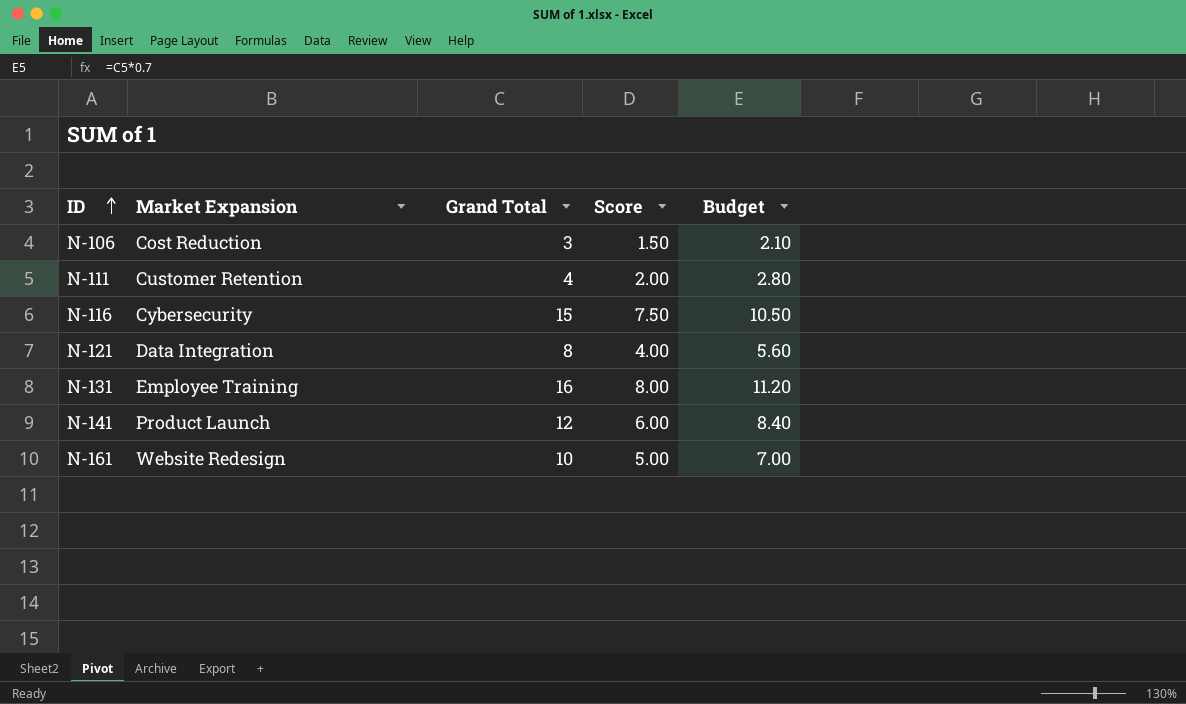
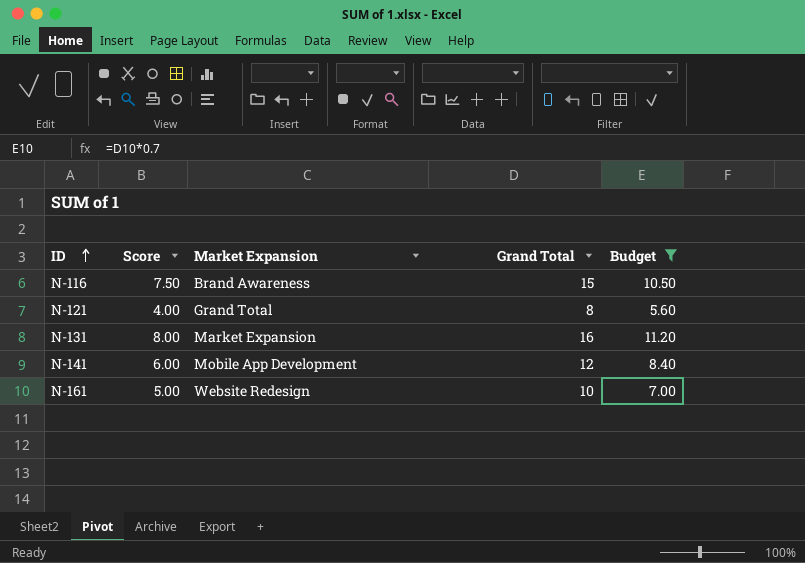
filter: none -> Budget >= 5.60
column Score | position: 4 -> 2
N-116 | Market Expansion: Cybersecurity -> Brand Awareness
N-121 | Market Expansion: Data Integration -> Grand Total
N-131 | Market Expansion: Employee Training -> Market Expansion
N-141 | Market Expansion: Product Launch -> Mobile App Development

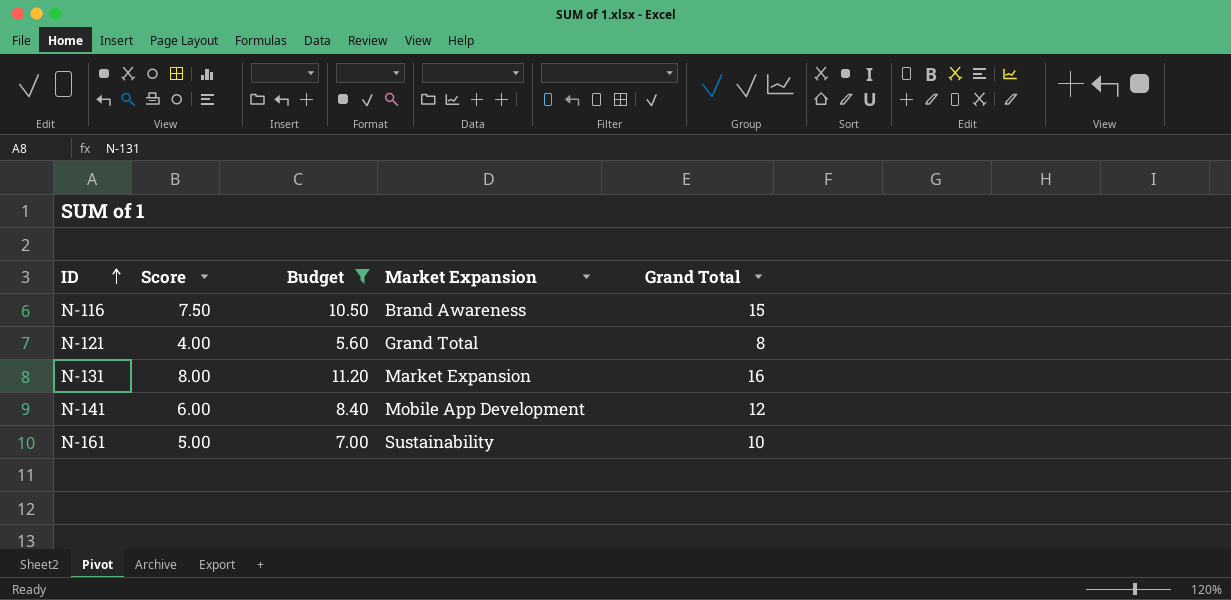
column Budget | position: 5 -> 3
N-161 | Market Expansion: Website Redesign -> Sustainability

